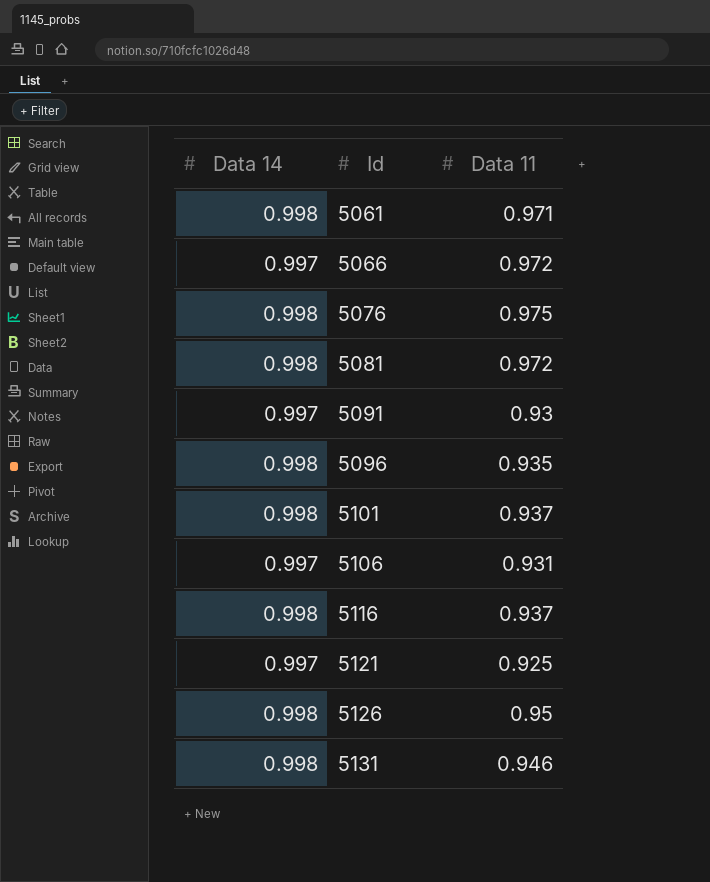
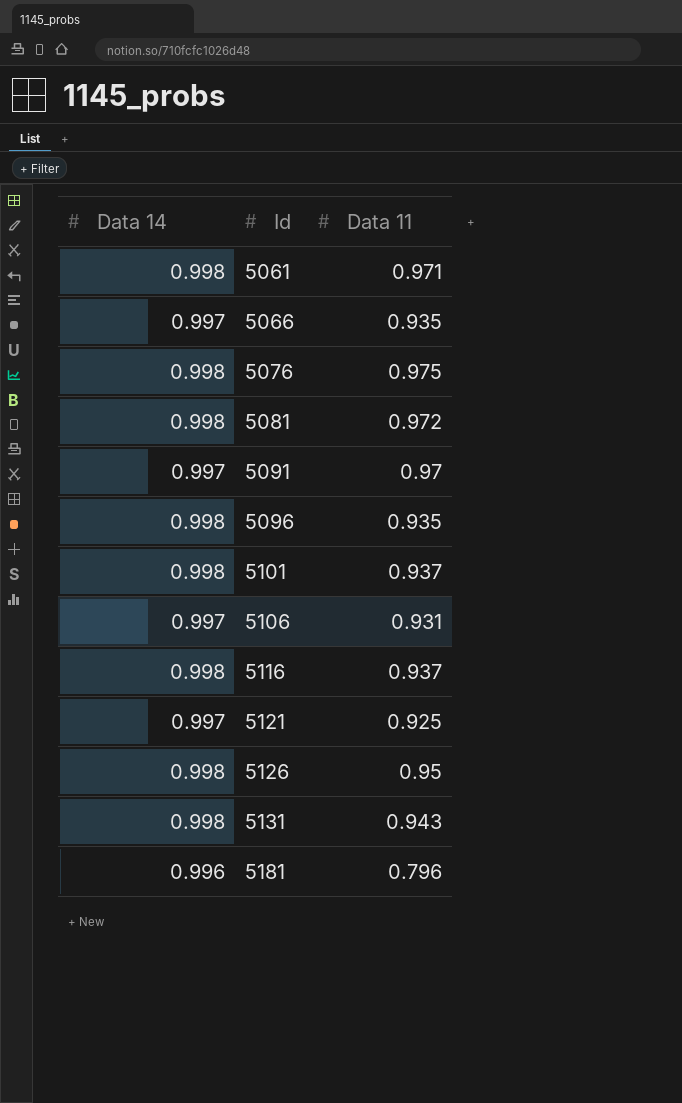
5066 | Data 11: 0.972 -> 0.935
5091 | Data 11: 0.93 -> 0.97
5131 | Data 11: 0.946 -> 0.943
row 5181: none -> 0.996 | 0.796

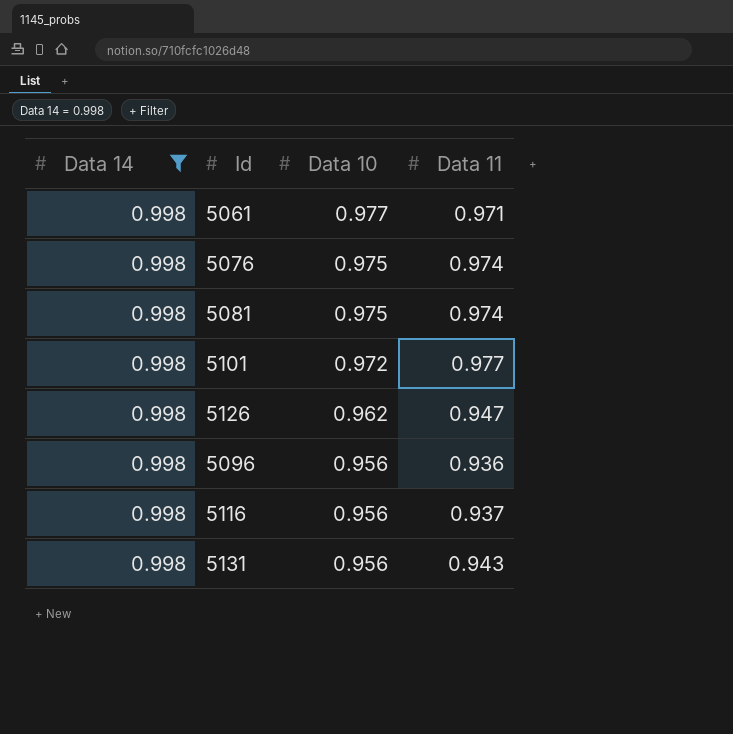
filter: none -> Data 14 = 0.998
row order: Id ascending -> Data 10 descending
column Data 10 | position: none -> 3
5076 | Data 11: 0.975 -> 0.974
5081 | Data 11: 0.972 -> 0.974
5101 | Data 11: 0.937 -> 0.977
5126 | Data 11: 0.95 -> 0.947
5096 | Data 11: 0.935 -> 0.936

